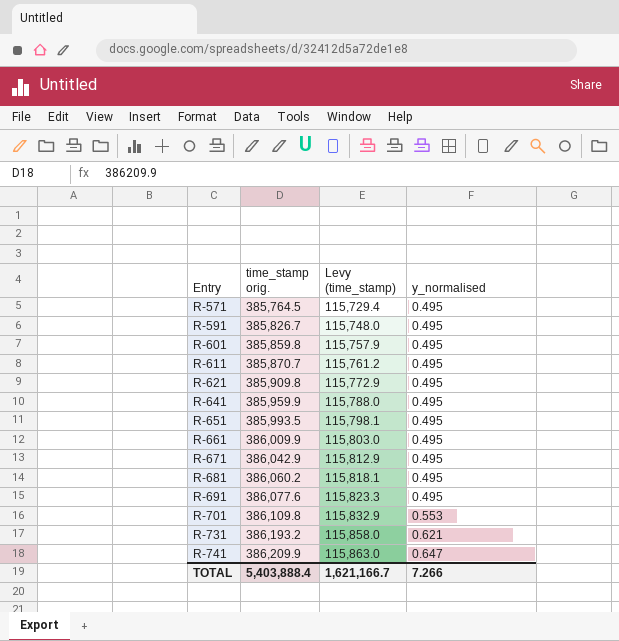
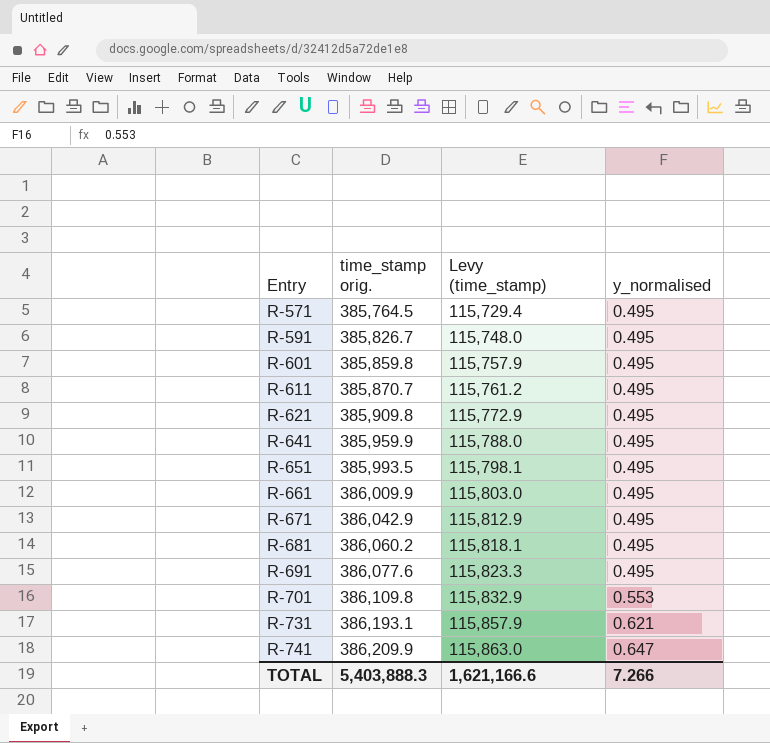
R-731 | time_stamp orig.: 386,193.2 -> 386,193.1
R-731 | Levy (time_stamp): 115,858.0 -> 115,857.9
TOTAL | time_stamp orig.: 5,403,888.4 -> 5,403,888.3
TOTAL | Levy (time_stamp): 1,621,166.7 -> 1,621,166.6

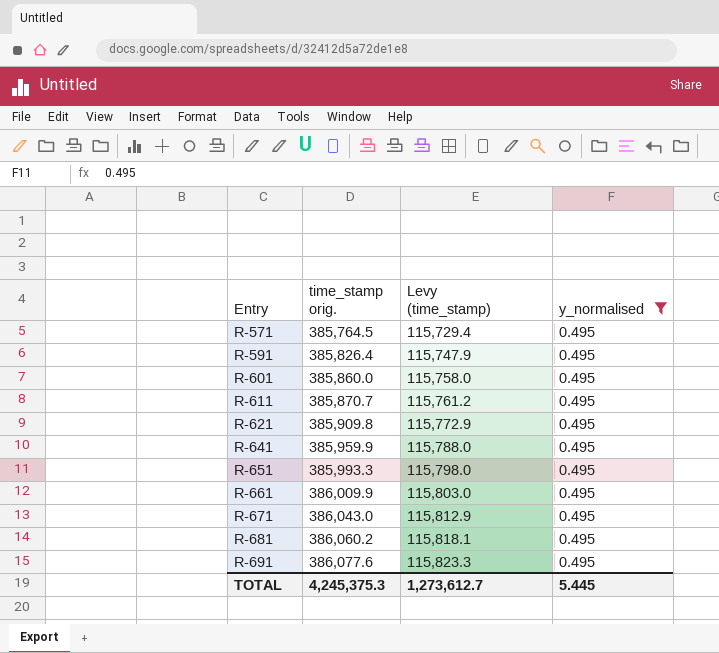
filter: none -> y_normalised = 0.495
R-591 | time_stamp orig.: 385,826.7 -> 385,826.4
R-591 | Levy (time_stamp): 115,748.0 -> 115,747.9
R-601 | time_stamp orig.: 385,859.8 -> 385,860.0
R-601 | Levy (time_stamp): 115,757.9 -> 115,758.0
R-651 | time_stamp orig.: 385,993.5 -> 385,993.3
R-651 | Levy (time_stamp): 115,798.1 -> 115,798.0
R-671 | time_stamp orig.: 386,042.9 -> 386,043.0
TOTAL | time_stamp orig.: 5,403,888.3 -> 4,245,375.3
TOTAL | Levy (time_stamp): 1,621,166.6 -> 1,273,612.7
TOTAL | y_normalised: 7.266 -> 5.445

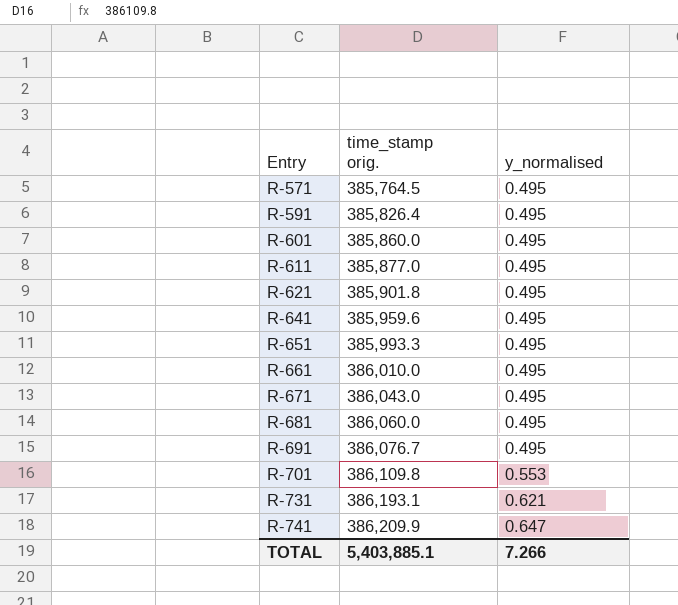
filter: y_normalised = 0.495 -> none
column Levy (time_stamp) | formula: [time_stamp orig.] * 0.3 -> none
R-611 | time_stamp orig.: 385,870.7 -> 385,877.0
R-621 | time_stamp orig.: 385,909.8 -> 385,901.8
R-641 | time_stamp orig.: 385,959.9 -> 385,959.6
R-661 | time_stamp orig.: 386,009.9 -> 386,010.0
R-681 | time_stamp orig.: 386,060.2 -> 386,060.0
R-691 | time_stamp orig.: 386,077.6 -> 386,076.7
TOTAL | time_stamp orig.: 4,245,375.3 -> 5,403,885.1
TOTAL | y_normalised: 5.445 -> 7.266

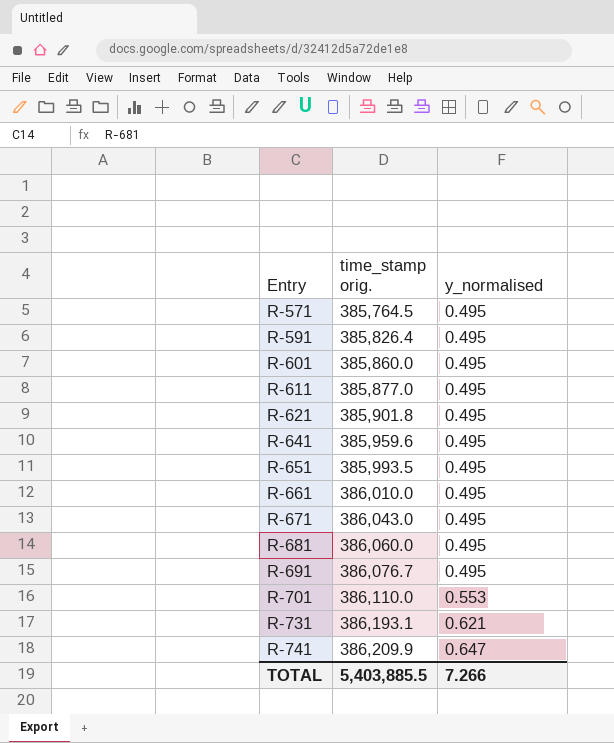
R-651 | time_stamp orig.: 385,993.3 -> 385,993.5
R-701 | time_stamp orig.: 386,109.8 -> 386,110.0
TOTAL | time_stamp orig.: 5,403,885.1 -> 5,403,885.5

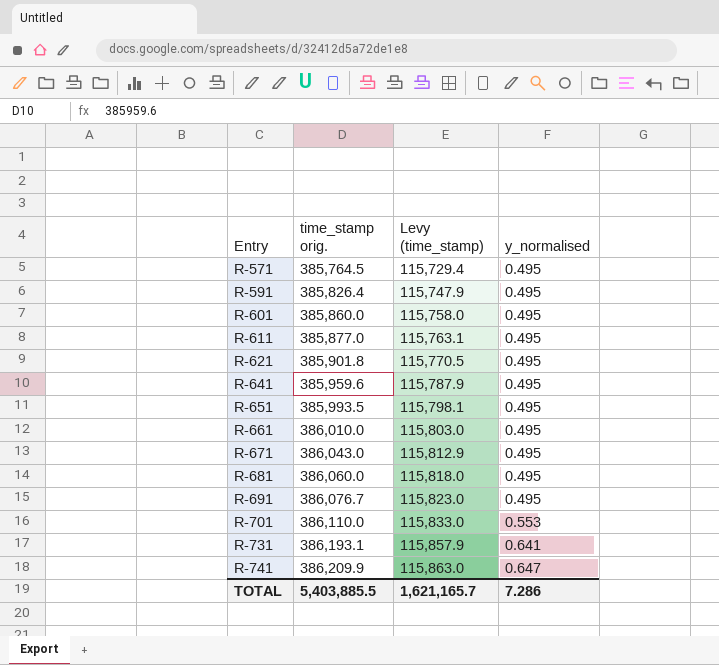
column Levy (time_stamp) | formula: none -> [time_stamp orig.] * 0.3
R-731 | y_normalised: 0.621 -> 0.641
TOTAL | y_normalised: 7.266 -> 7.286

